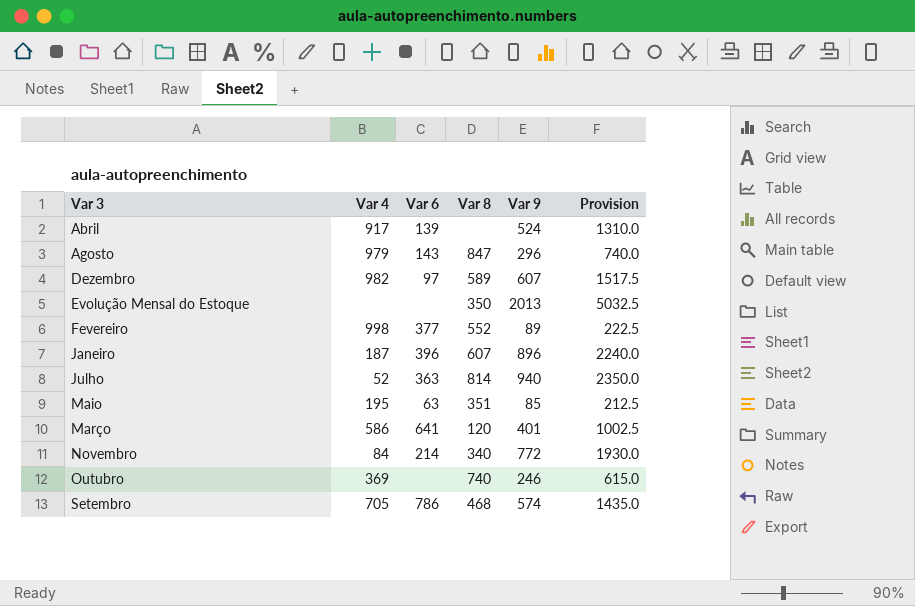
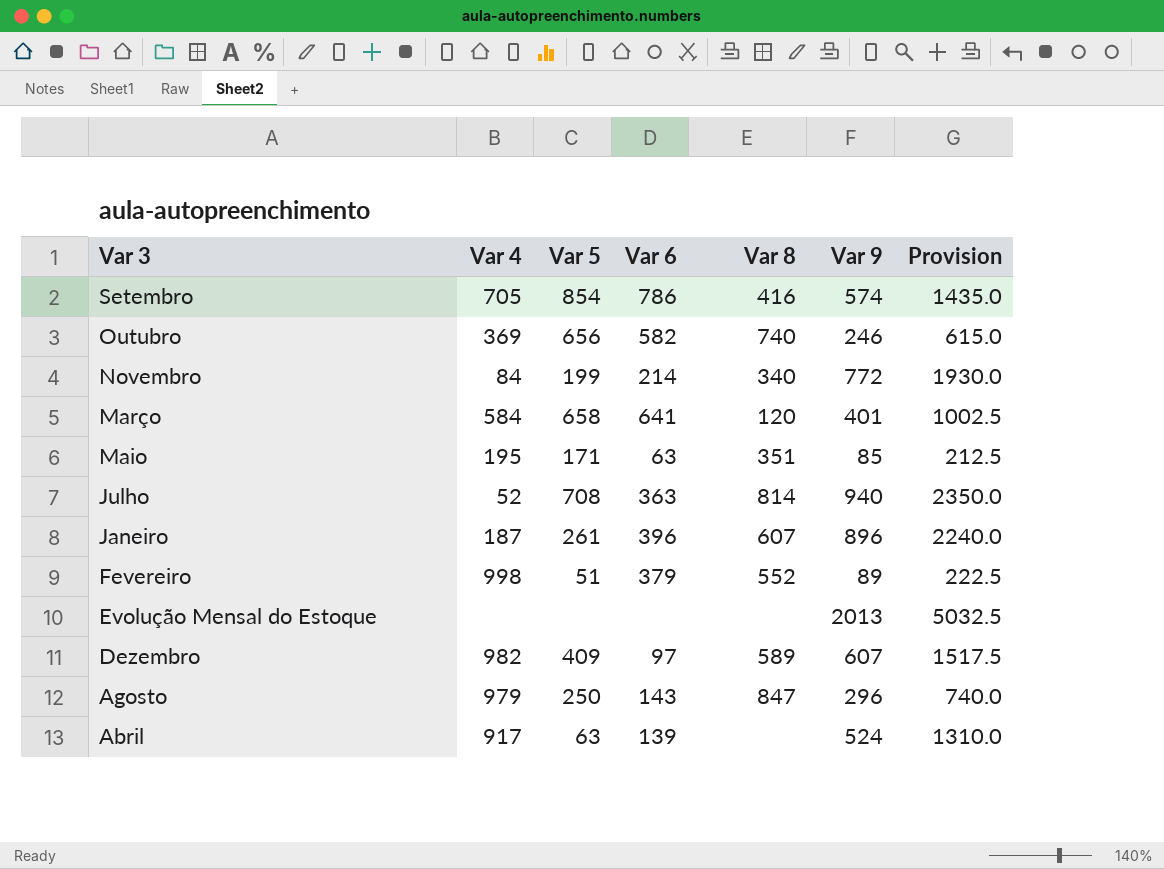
row order: Var 3 ascending -> Var 3 descending
column Var 5 | position: none -> 3
Setembro | Var 8: 468 -> 416
Outubro | Var 6: none -> 582
Março | Var 4: 586 -> 584
Fevereiro | Var 6: 377 -> 379
Evolução Mensal do Estoque | Var 8: 350 -> none

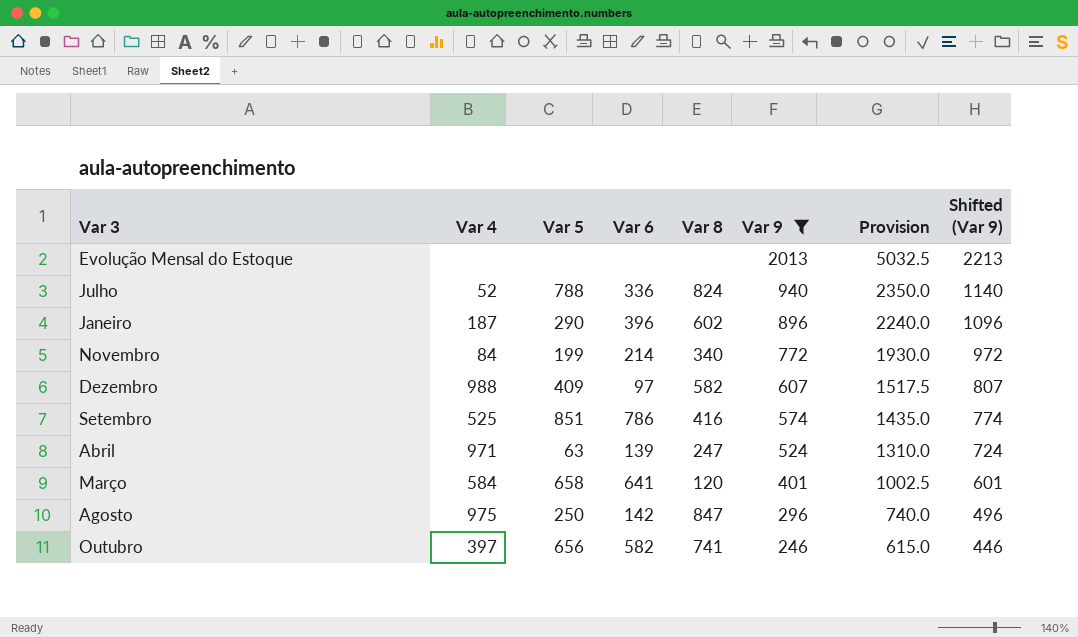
filter: none -> Var 9 >= 246
row order: Var 3 descending -> Var 9 descending
column Shifted (Var 9) | formula: none -> [Var 9] + 200
Julho | Var 5: 708 -> 788
Julho | Var 6: 363 -> 336
Julho | Var 8: 814 -> 824
Janeiro | Var 5: 261 -> 290
Janeiro | Var 8: 607 -> 602
Dezembro | Var 4: 982 -> 988
Dezembro | Var 8: 589 -> 582
Setembro | Var 4: 705 -> 525
Setembro | Var 5: 854 -> 851
Abril | Var 4: 917 -> 971
Abril | Var 8: none -> 247
Agosto | Var 4: 979 -> 975
Agosto | Var 6: 143 -> 142
Outubro | Var 4: 369 -> 397
Outubro | Var 8: 740 -> 741

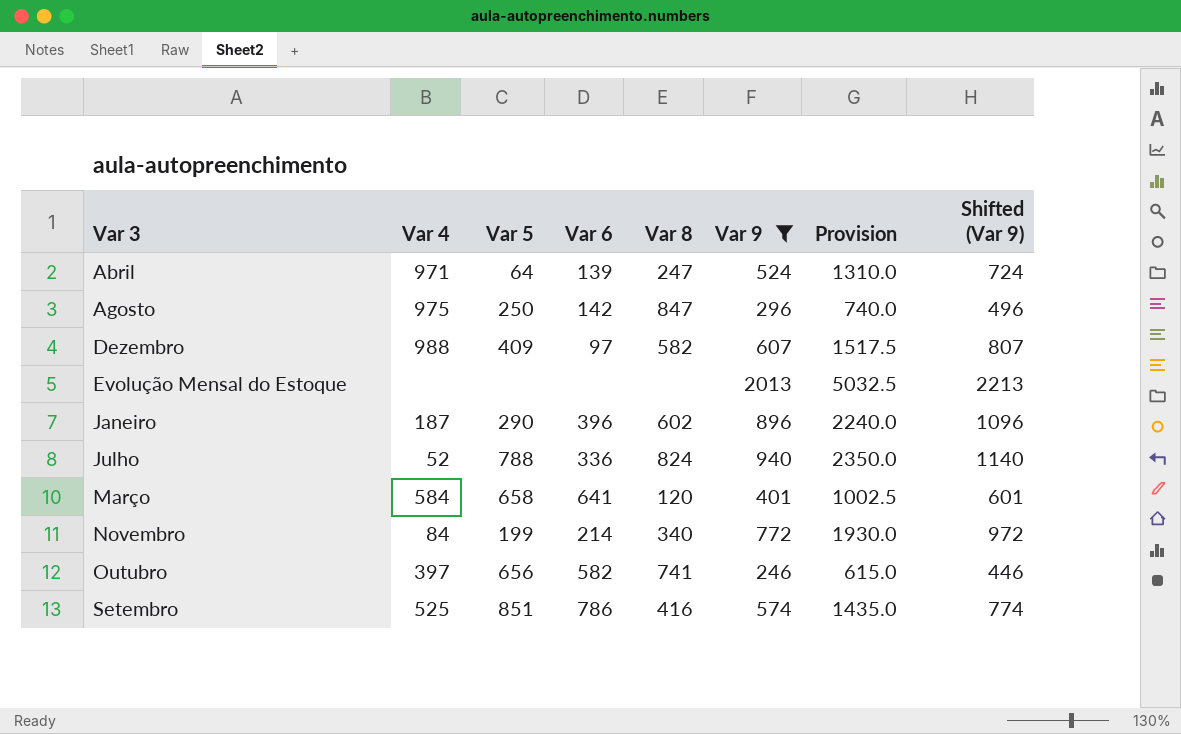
row order: Var 9 descending -> Var 3 ascending
Abril | Var 5: 63 -> 64

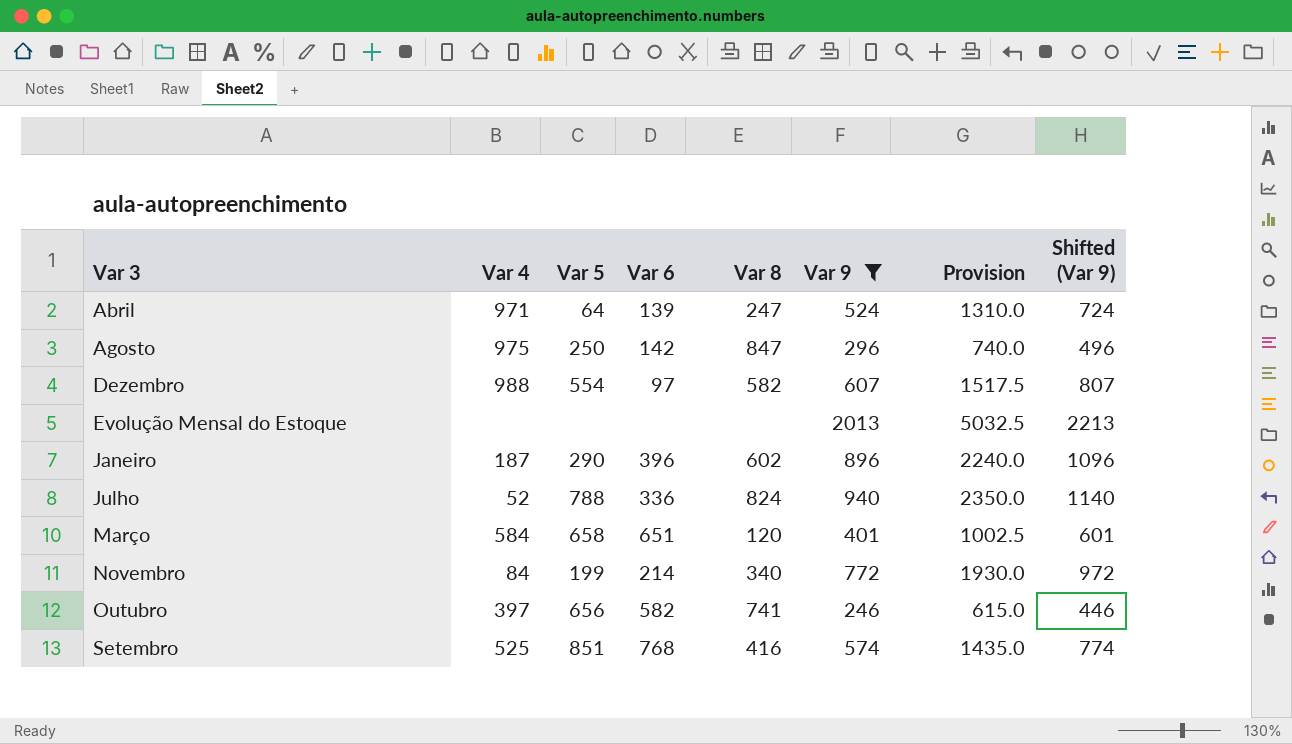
Dezembro | Var 5: 409 -> 554
Março | Var 6: 641 -> 651
Setembro | Var 6: 786 -> 768

